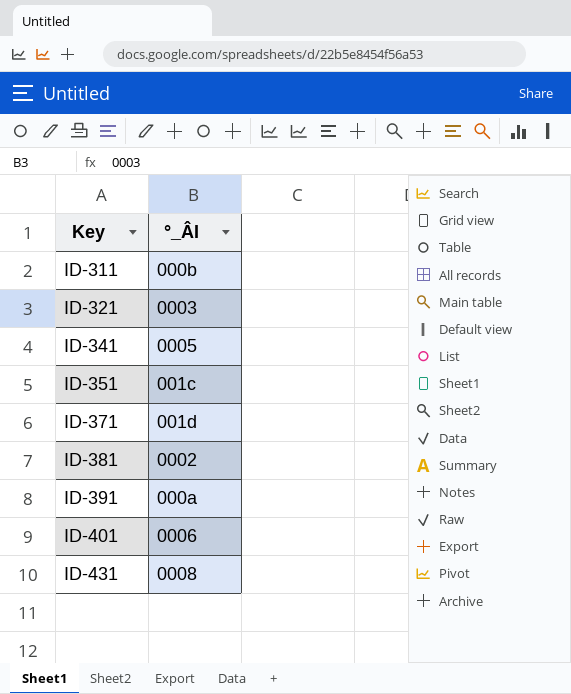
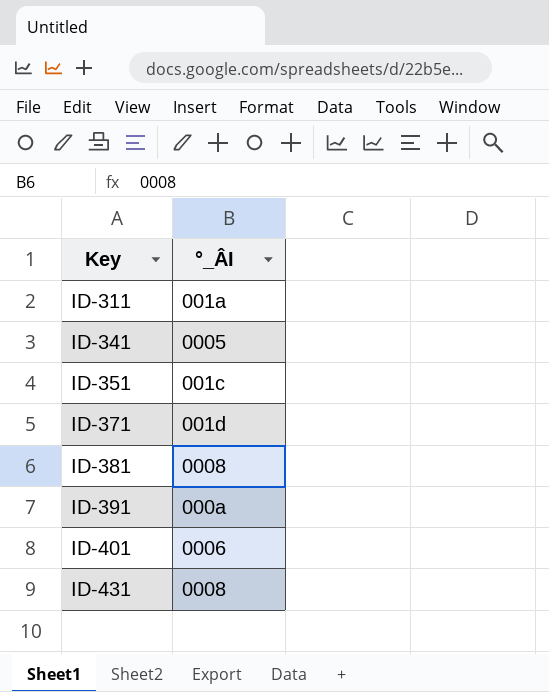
row ID-321: 0003 -> none
ID-311 | °_ÂI: 000b -> 001a
ID-381 | °_ÂI: 0002 -> 0008

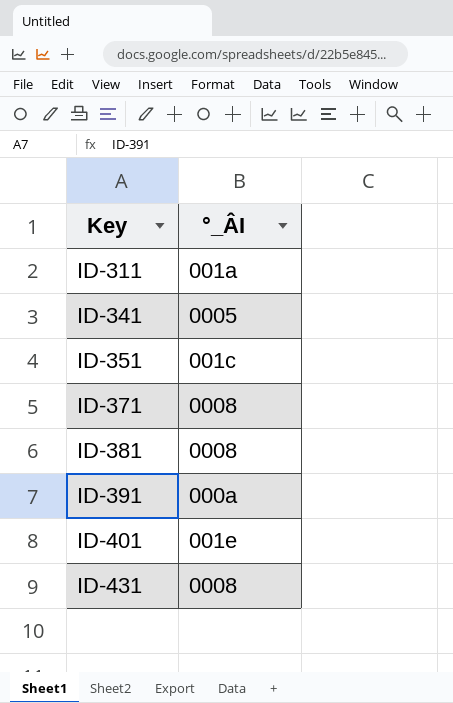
ID-371 | °_ÂI: 001d -> 0008
ID-401 | °_ÂI: 0006 -> 001e

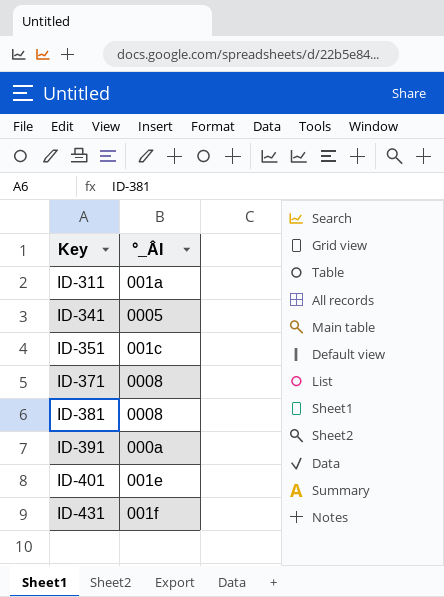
ID-431 | °_ÂI: 0008 -> 001f

